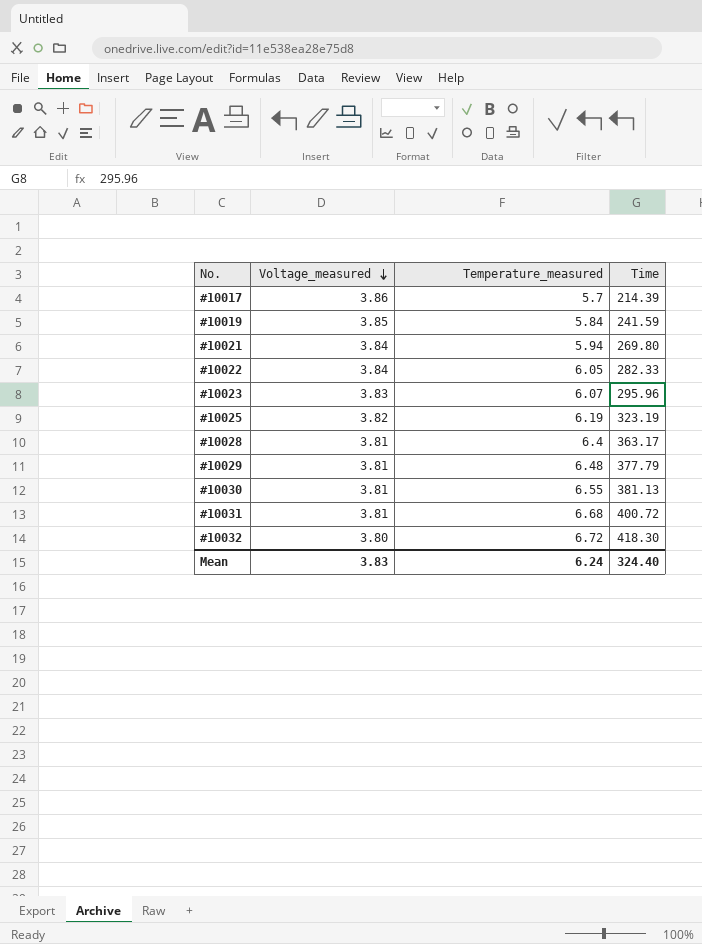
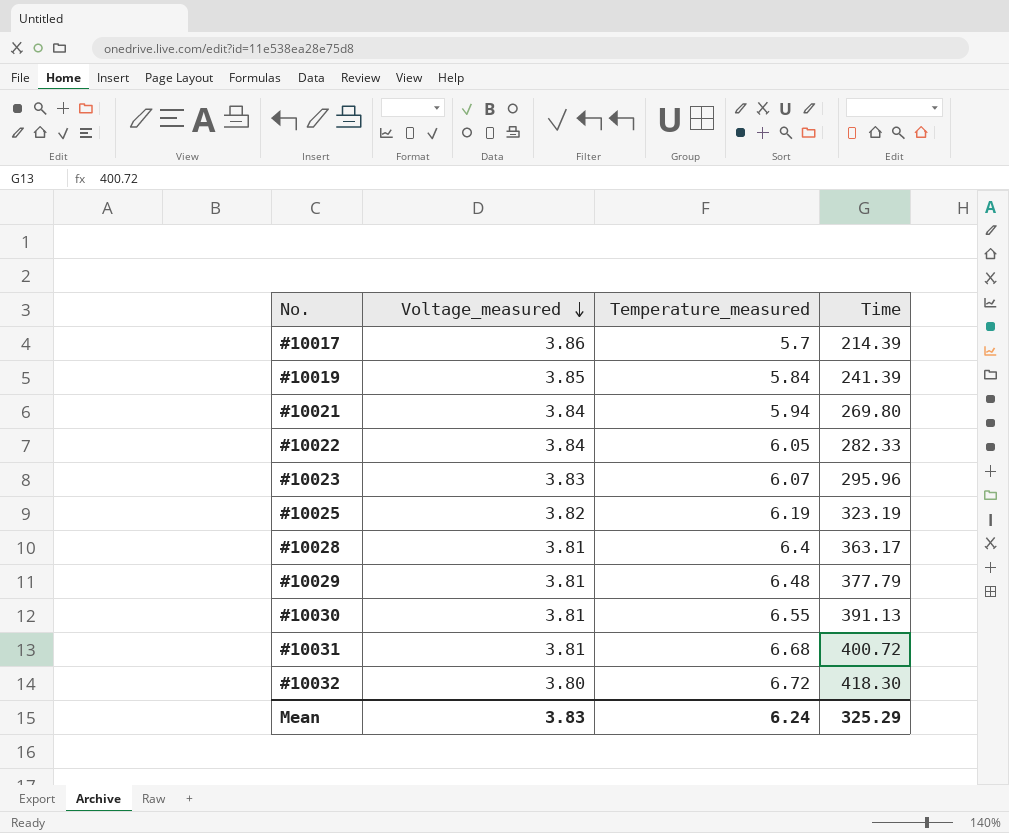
#10019 | Time: 241.59 -> 241.39
#10030 | Time: 381.13 -> 391.13
Mean | Time: 324.40 -> 325.29

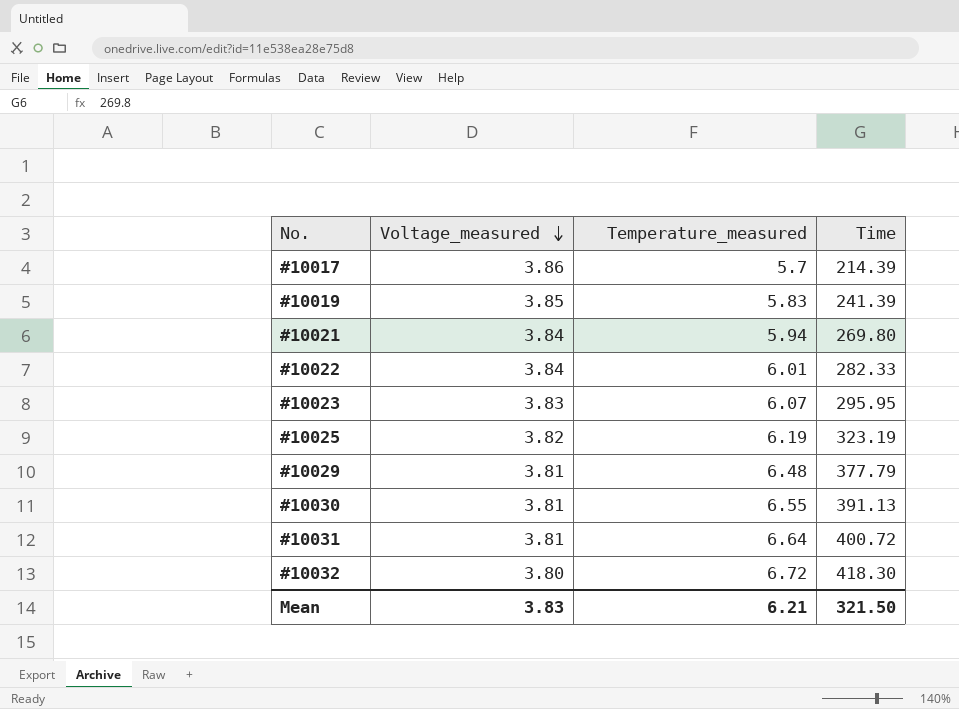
row #10028: 3.81 | 6.4 | 363.17 -> none
#10019 | Temperature_measured: 5.84 -> 5.83
#10022 | Temperature_measured: 6.05 -> 6.01
#10023 | Time: 295.96 -> 295.95
#10031 | Temperature_measured: 6.68 -> 6.64
Mean | Temperature_measured: 6.24 -> 6.21
Mean | Time: 325.29 -> 321.50

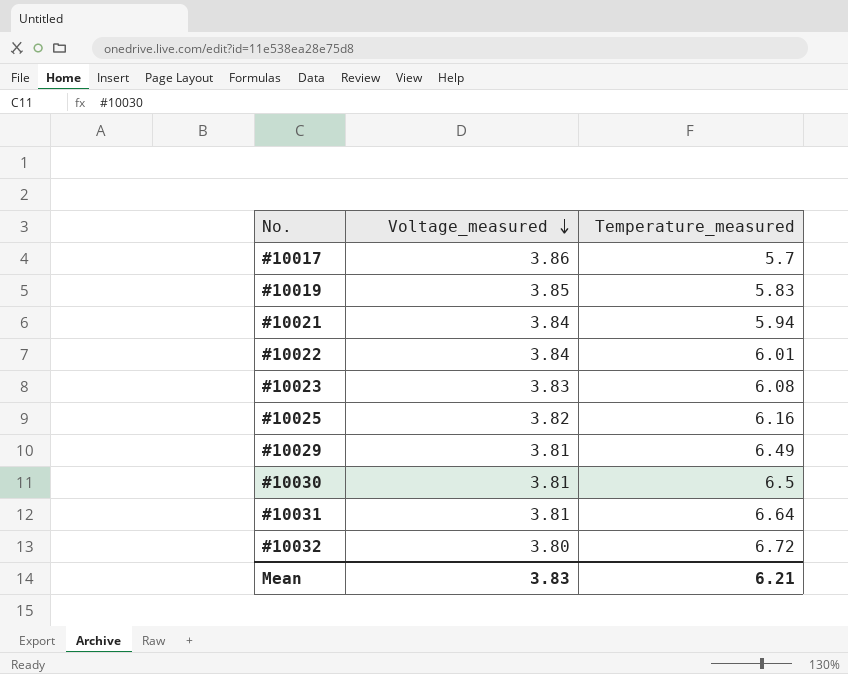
column Time | position: 4 -> none
#10023 | Temperature_measured: 6.07 -> 6.08
#10025 | Temperature_measured: 6.19 -> 6.16
#10029 | Temperature_measured: 6.48 -> 6.49
#10030 | Temperature_measured: 6.55 -> 6.5

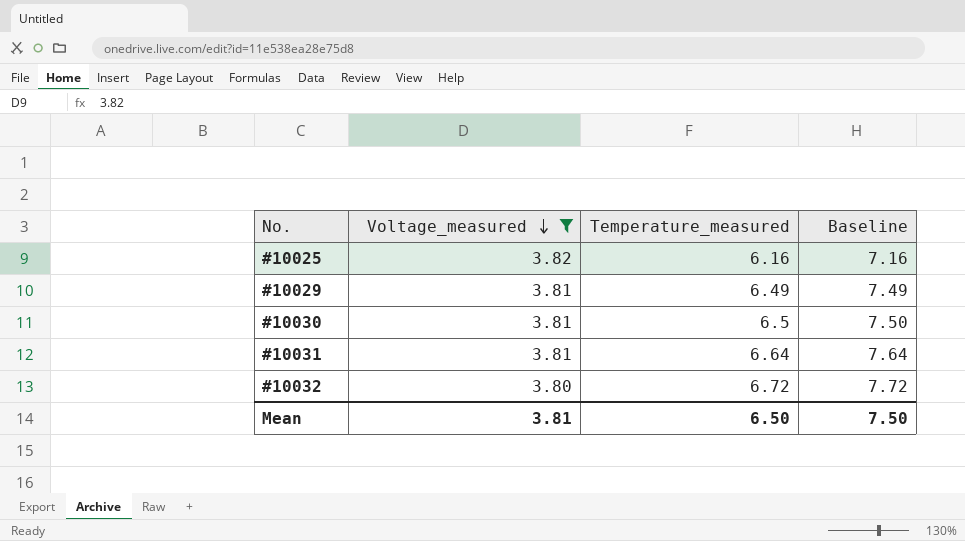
filter: none -> Voltage_measured <= 3.82
column Baseline | formula: none -> [Temperature_measured] + 1
Mean | Voltage_measured: 3.83 -> 3.81
Mean | Temperature_measured: 6.21 -> 6.50

